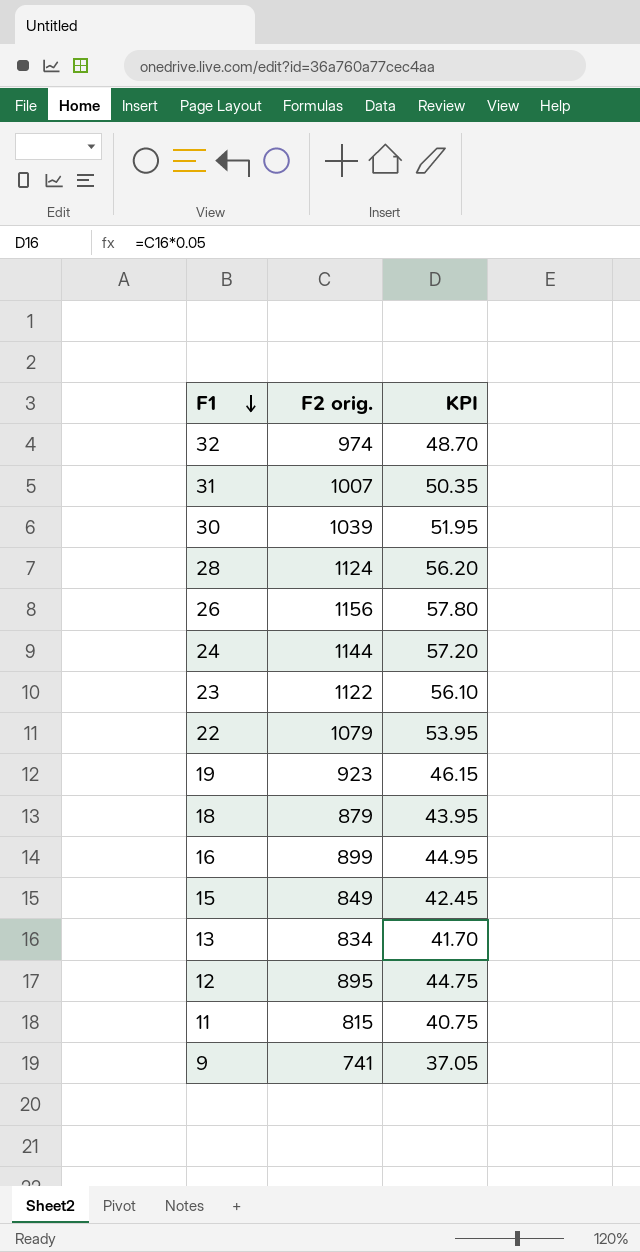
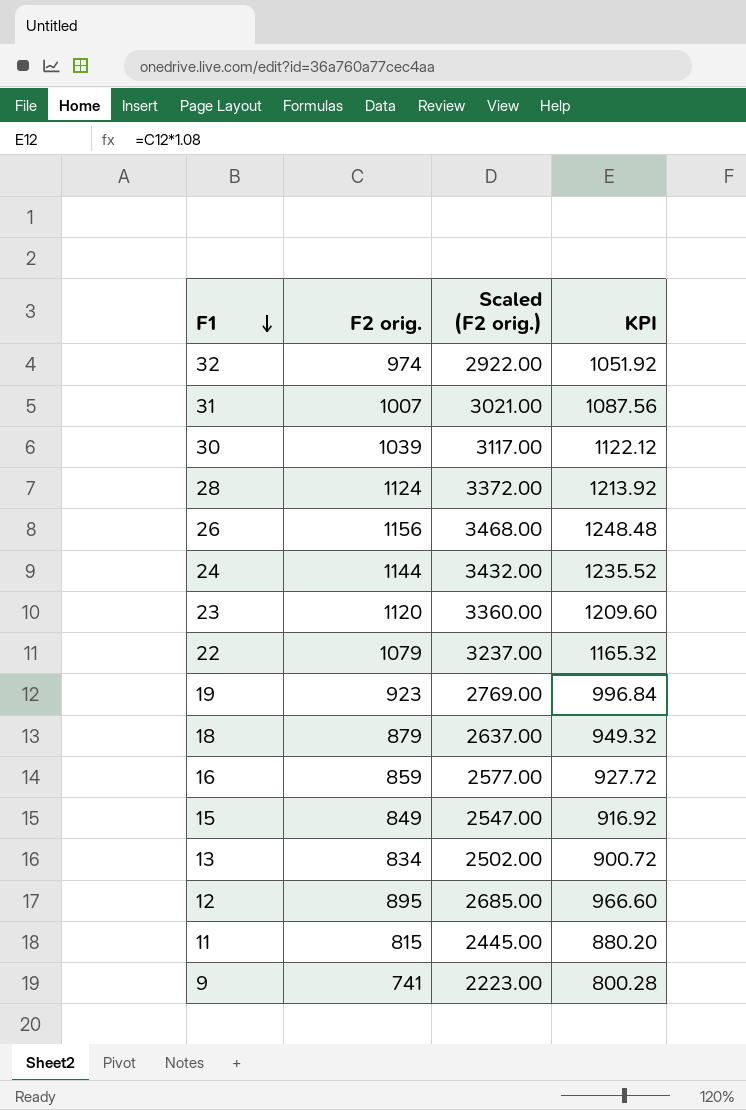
column Scaled (F2 orig.) | formula: none -> [F2 orig.] * 3
column KPI | formula: [F2 orig.] * 0.05 -> [F2 orig.] * 1.08
23 | F2 orig.: 1122 -> 1120
16 | F2 orig.: 899 -> 859

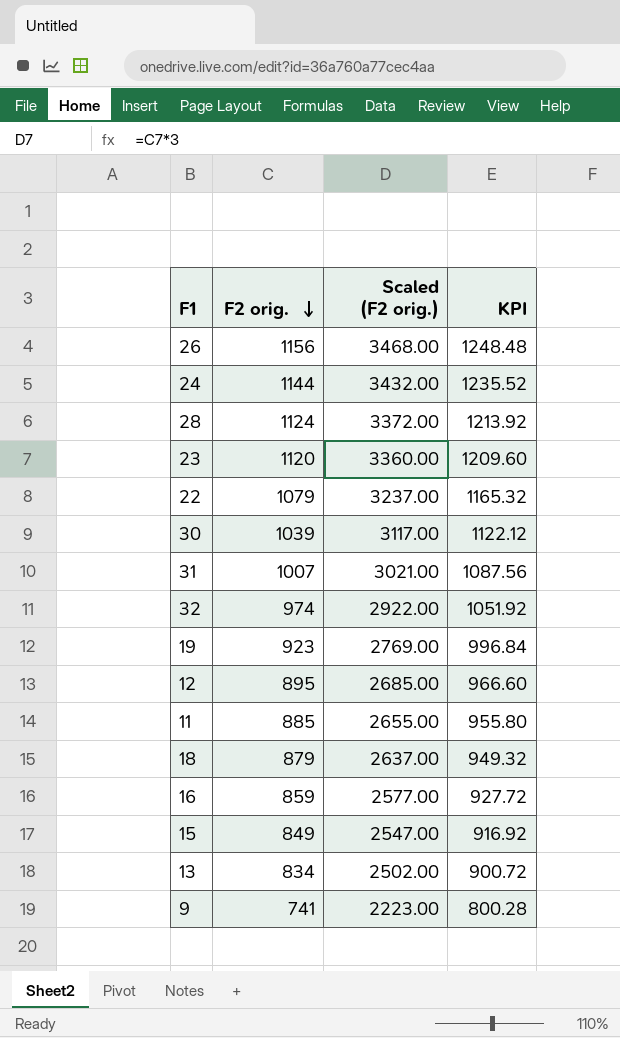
row order: F1 descending -> F2 orig. descending
11 | F2 orig.: 815 -> 885
11 | Scaled (F2 orig.): 2445.00 -> 2655.00
11 | KPI: 880.20 -> 955.80

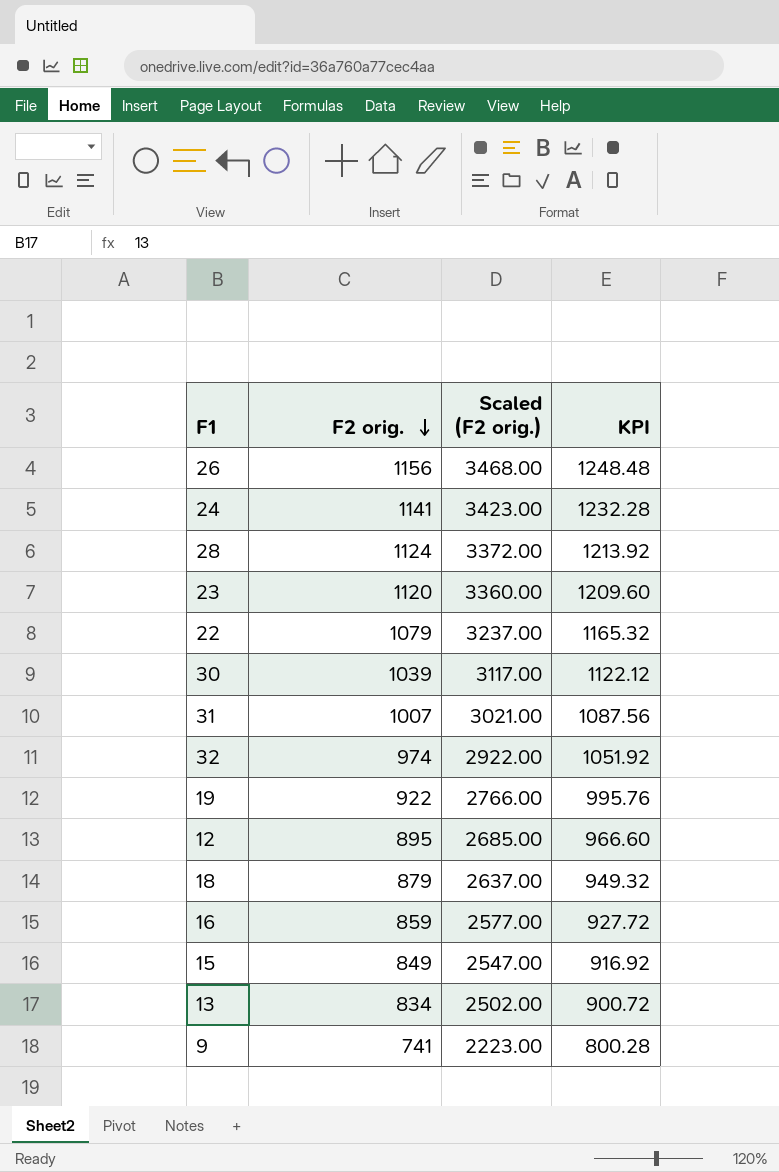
row 11: 885 | 2655.00 | 955.80 -> none
24 | F2 orig.: 1144 -> 1141
24 | Scaled (F2 orig.): 3432.00 -> 3423.00
24 | KPI: 1235.52 -> 1232.28
19 | F2 orig.: 923 -> 922
19 | Scaled (F2 orig.): 2769.00 -> 2766.00
19 | KPI: 996.84 -> 995.76

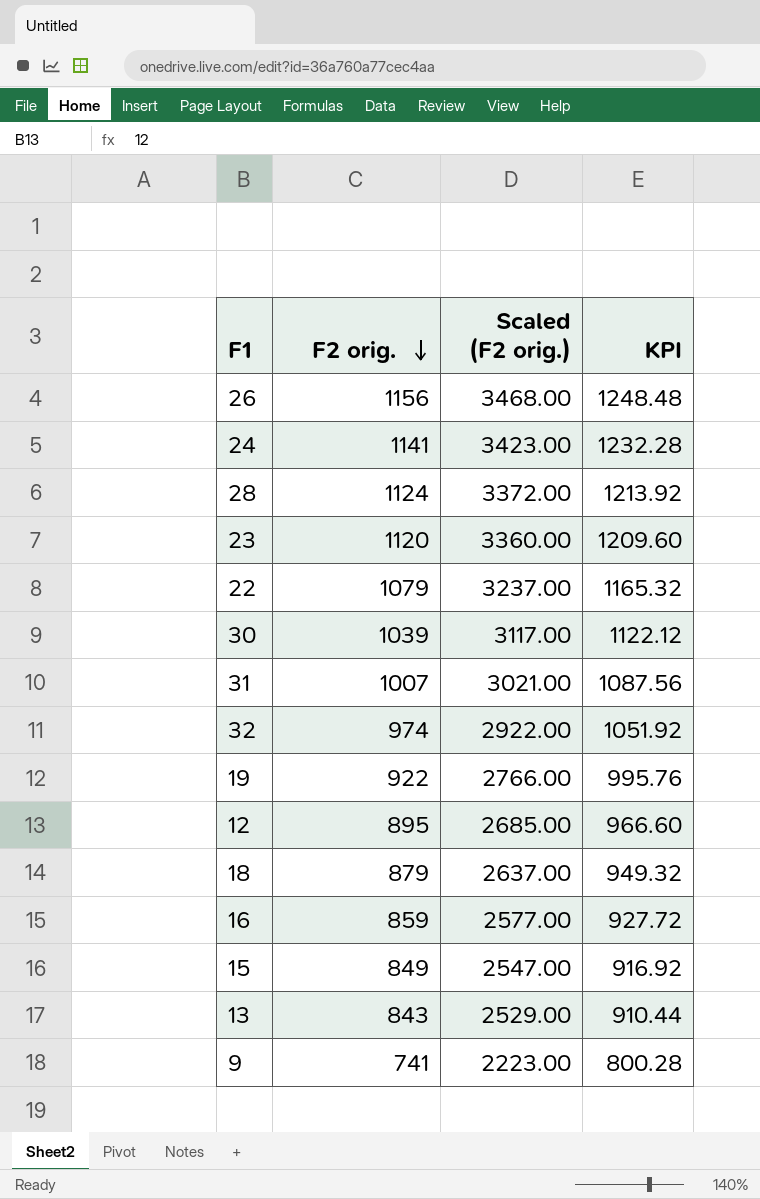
13 | F2 orig.: 834 -> 843
13 | Scaled (F2 orig.): 2502.00 -> 2529.00
13 | KPI: 900.72 -> 910.44

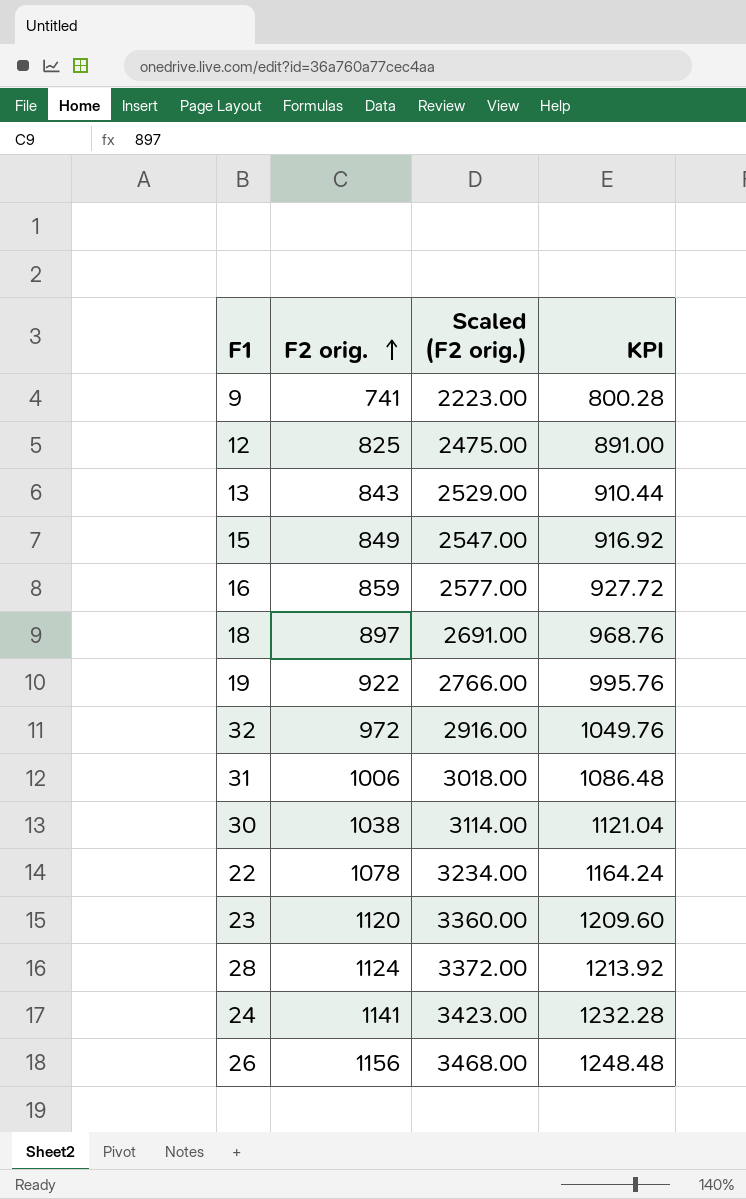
row order: F2 orig. descending -> F2 orig. ascending
12 | F2 orig.: 895 -> 825
12 | Scaled (F2 orig.): 2685.00 -> 2475.00
12 | KPI: 966.60 -> 891.00
18 | F2 orig.: 879 -> 897
18 | Scaled (F2 orig.): 2637.00 -> 2691.00
18 | KPI: 949.32 -> 968.76
32 | F2 orig.: 974 -> 972
32 | Scaled (F2 orig.): 2922.00 -> 2916.00
32 | KPI: 1051.92 -> 1049.76
31 | F2 orig.: 1007 -> 1006
31 | Scaled (F2 orig.): 3021.00 -> 3018.00
31 | KPI: 1087.56 -> 1086.48
30 | F2 orig.: 1039 -> 1038
30 | Scaled (F2 orig.): 3117.00 -> 3114.00
30 | KPI: 1122.12 -> 1121.04
22 | F2 orig.: 1079 -> 1078
22 | Scaled (F2 orig.): 3237.00 -> 3234.00
22 | KPI: 1165.32 -> 1164.24

